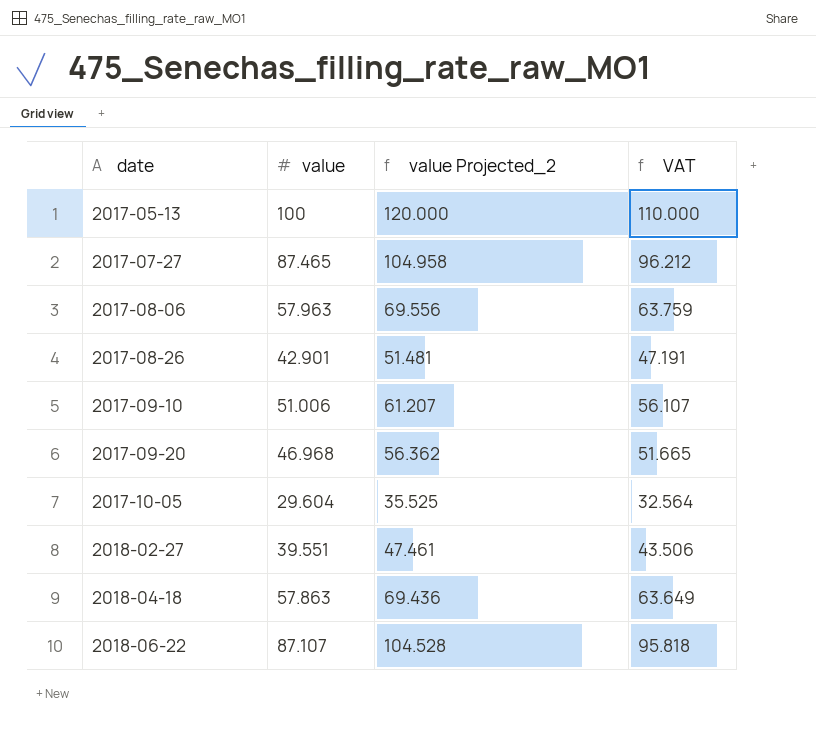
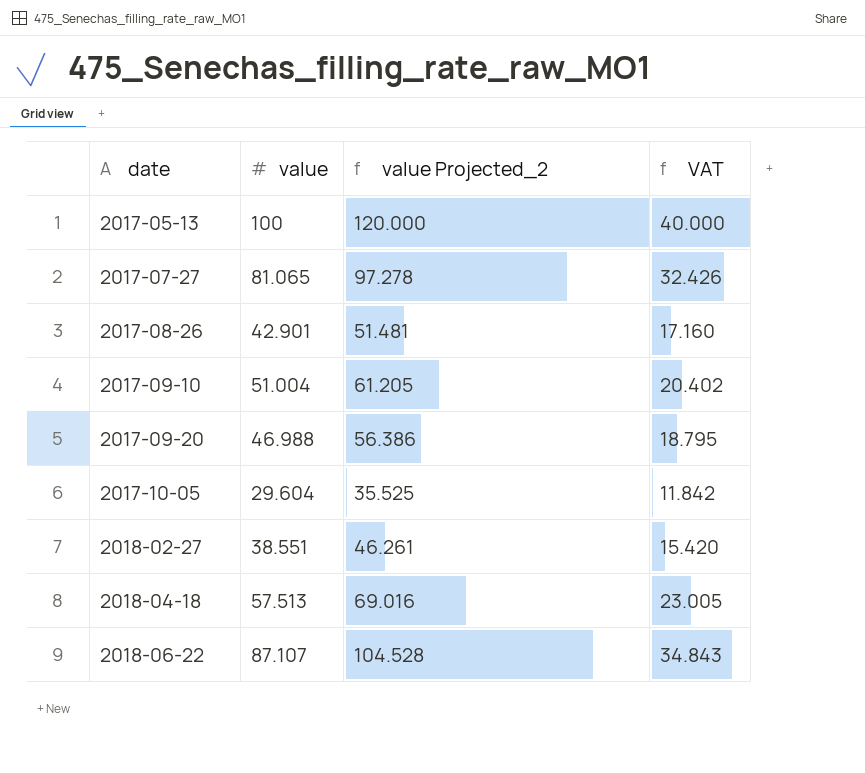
column VAT | formula: [value] * 1.1 -> [value] * 0.4
row 2017-08-06: 57.963 | 69.556 | 63.759 -> none
2017-07-27 | value: 87.465 -> 81.065
2017-07-27 | value Projected_2: 104.958 -> 97.278
2017-09-10 | value: 51.006 -> 51.004
2017-09-10 | value Projected_2: 61.207 -> 61.205
2017-09-20 | value: 46.968 -> 46.988
2017-09-20 | value Projected_2: 56.362 -> 56.386
2018-02-27 | value: 39.551 -> 38.551
2018-02-27 | value Projected_2: 47.461 -> 46.261
2018-04-18 | value: 57.863 -> 57.513
2018-04-18 | value Projected_2: 69.436 -> 69.016

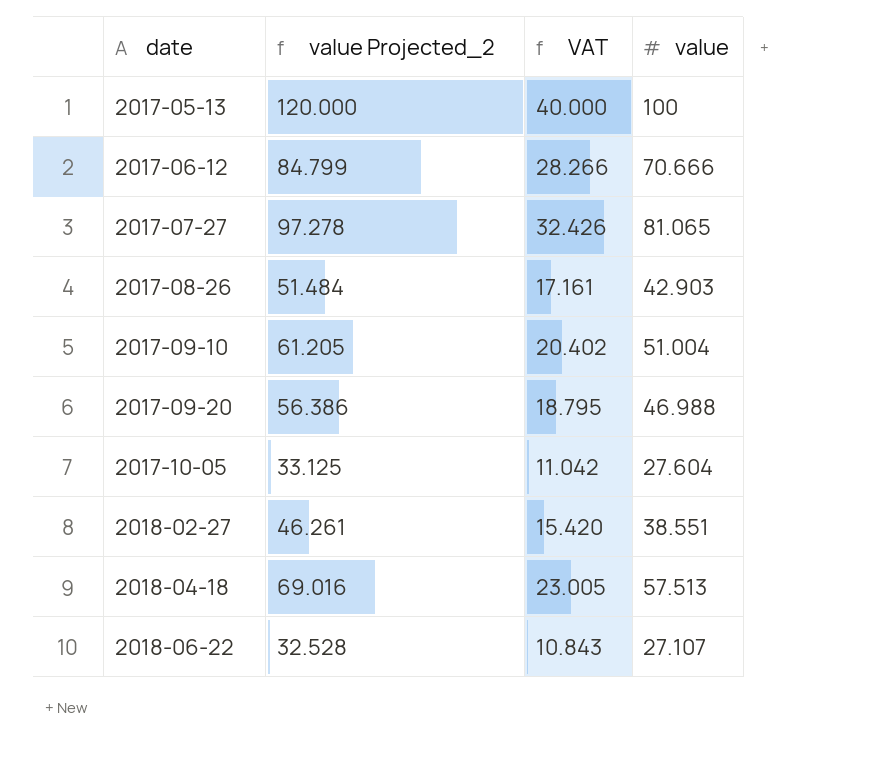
column value | position: 2 -> 4
row 2017-06-12: none -> 84.799 | 28.266 | 70.666
2017-08-26 | value Projected_2: 51.481 -> 51.484
2017-08-26 | VAT: 17.160 -> 17.161
2017-08-26 | value: 42.901 -> 42.903
2017-10-05 | value Projected_2: 35.525 -> 33.125
2017-10-05 | VAT: 11.842 -> 11.042
2017-10-05 | value: 29.604 -> 27.604
2018-06-22 | value Projected_2: 104.528 -> 32.528
2018-06-22 | VAT: 34.843 -> 10.843
2018-06-22 | value: 87.107 -> 27.107

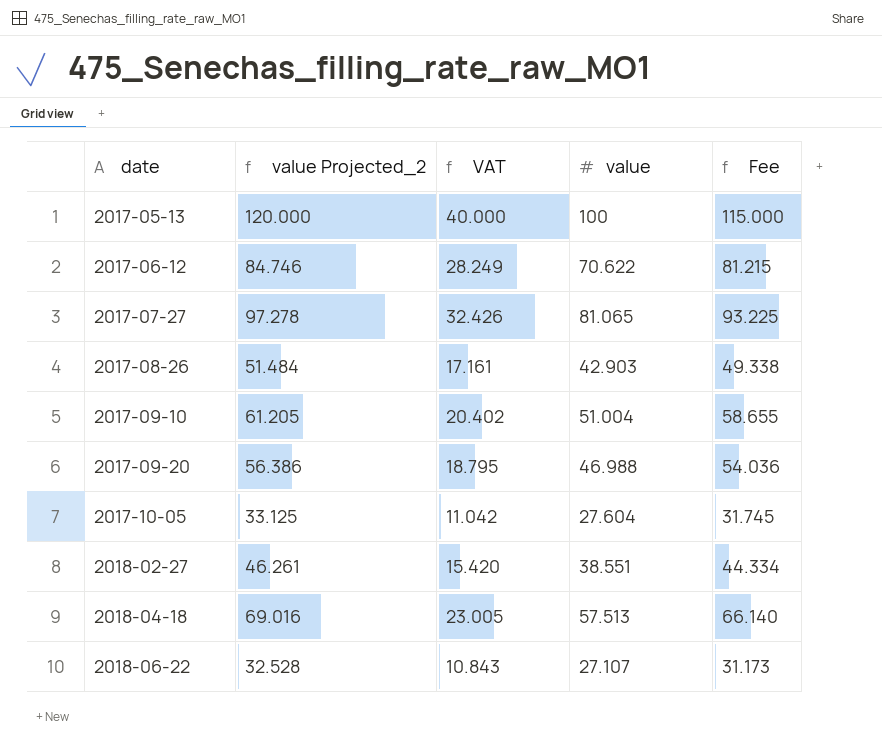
column Fee | formula: none -> [value] * 1.15
2017-06-12 | value Projected_2: 84.799 -> 84.746
2017-06-12 | VAT: 28.266 -> 28.249
2017-06-12 | value: 70.666 -> 70.622

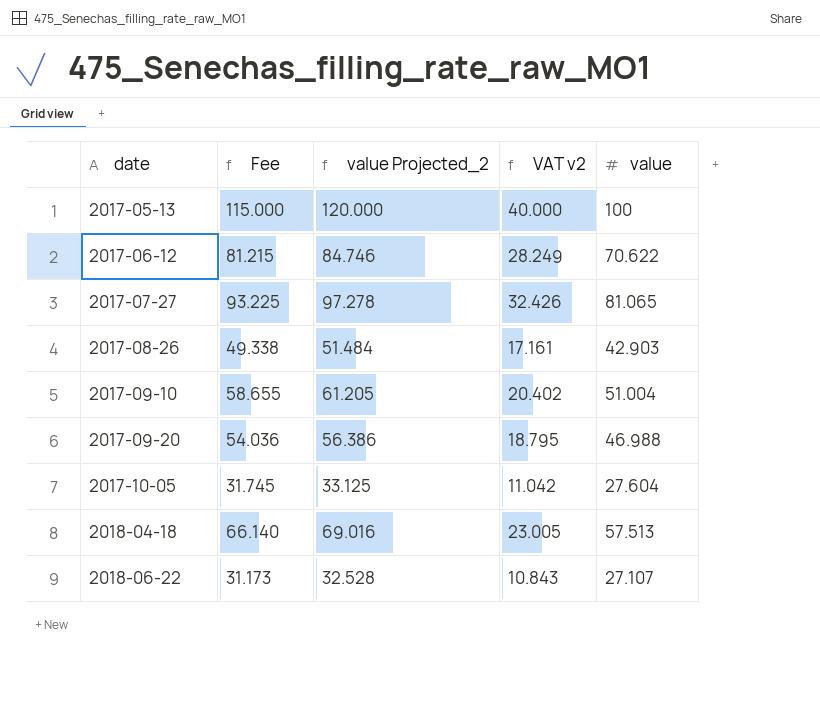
column Fee | position: 5 -> 2
column name: VAT -> VAT v2
row 2018-02-27: 46.261 | 15.420 | 38.551 | 44.334 -> none

